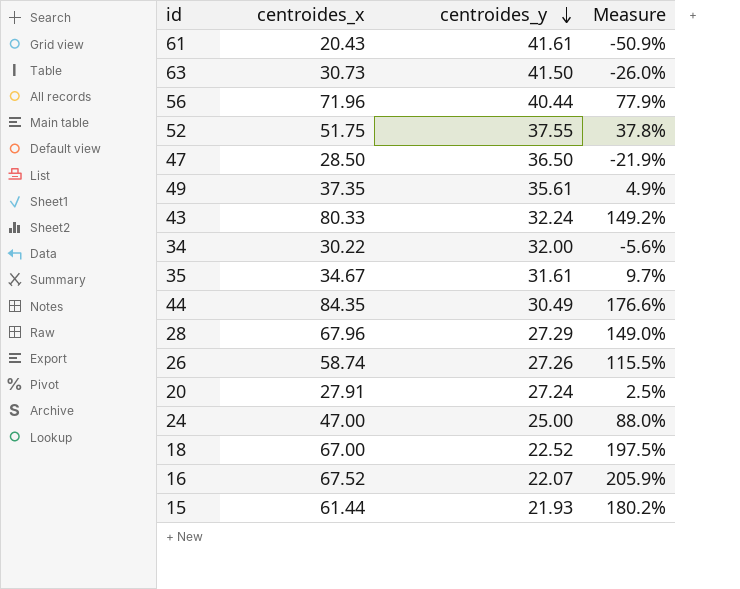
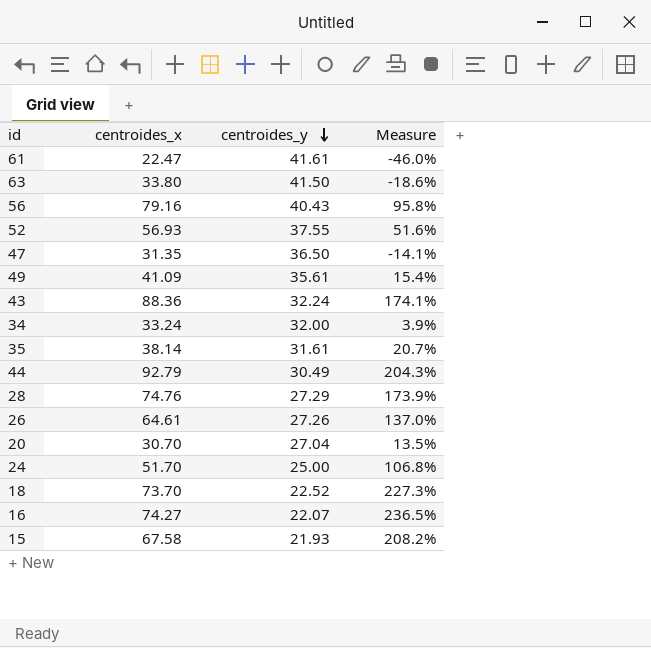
61 | centroides_x: 20.43 -> 22.47
61 | Measure: -50.9% -> -46.0%
63 | centroides_x: 30.73 -> 33.80
63 | Measure: -26.0% -> -18.6%
56 | centroides_x: 71.96 -> 79.16
56 | centroides_y: 40.44 -> 40.43
56 | Measure: 77.9% -> 95.8%
52 | centroides_x: 51.75 -> 56.93
52 | Measure: 37.8% -> 51.6%
47 | centroides_x: 28.50 -> 31.35
47 | Measure: -21.9% -> -14.1%
49 | centroides_x: 37.35 -> 41.09
49 | Measure: 4.9% -> 15.4%
43 | centroides_x: 80.33 -> 88.36
43 | Measure: 149.2% -> 174.1%
34 | centroides_x: 30.22 -> 33.24
34 | Measure: -5.6% -> 3.9%
35 | centroides_x: 34.67 -> 38.14
35 | Measure: 9.7% -> 20.7%
44 | centroides_x: 84.35 -> 92.79
44 | Measure: 176.6% -> 204.3%
28 | centroides_x: 67.96 -> 74.76
28 | Measure: 149.0% -> 173.9%
26 | centroides_x: 58.74 -> 64.61
26 | Measure: 115.5% -> 137.0%
20 | centroides_x: 27.91 -> 30.70
20 | centroides_y: 27.24 -> 27.04
20 | Measure: 2.5% -> 13.5%
24 | centroides_x: 47.00 -> 51.70
24 | Measure: 88.0% -> 106.8%
18 | centroides_x: 67.00 -> 73.70
18 | Measure: 197.5% -> 227.3%
16 | centroides_x: 67.52 -> 74.27
16 | Measure: 205.9% -> 236.5%
15 | centroides_x: 61.44 -> 67.58
15 | Measure: 180.2% -> 208.2%

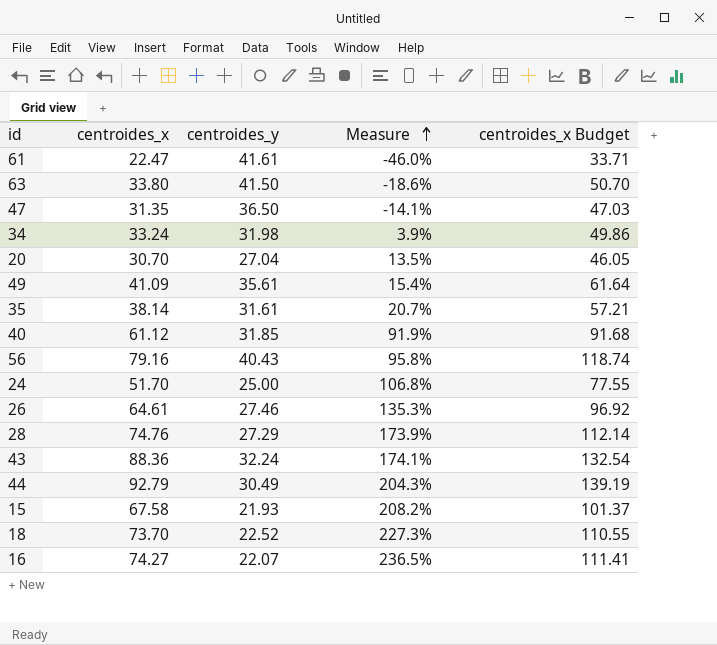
row order: centroides_y descending -> Measure ascending
column centroides_x Budget | formula: none -> [centroides_x] * 1.5
row 52: 56.93 | 37.55 | 51.6% -> none
34 | centroides_y: 32.00 -> 31.98
row 40: none -> 61.12 | 31.85 | 91.9% | 91.68
26 | centroides_y: 27.26 -> 27.46
26 | Measure: 137.0% -> 135.3%

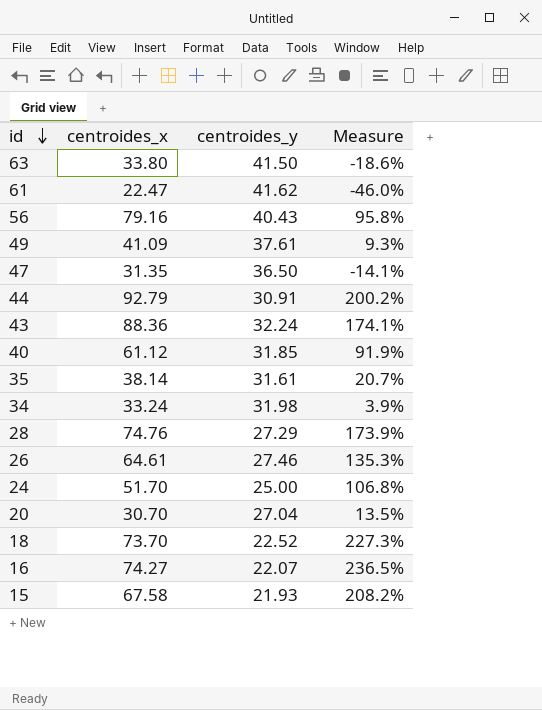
row order: Measure ascending -> id descending
column centroides_x Budget | formula: [centroides_x] * 1.5 -> none
61 | centroides_y: 41.61 -> 41.62
49 | centroides_y: 35.61 -> 37.61
49 | Measure: 15.4% -> 9.3%
44 | centroides_y: 30.49 -> 30.91
44 | Measure: 204.3% -> 200.2%

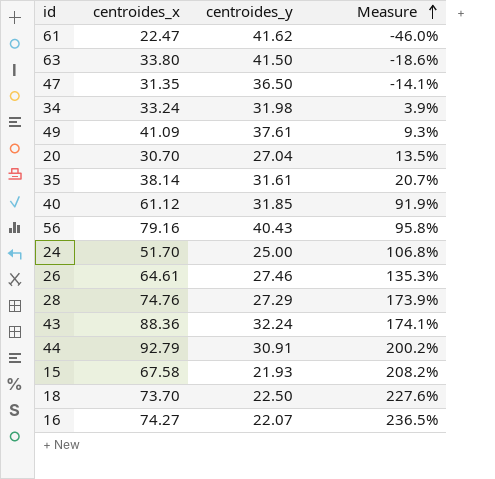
row order: id descending -> Measure ascending
18 | centroides_y: 22.52 -> 22.50
18 | Measure: 227.3% -> 227.6%

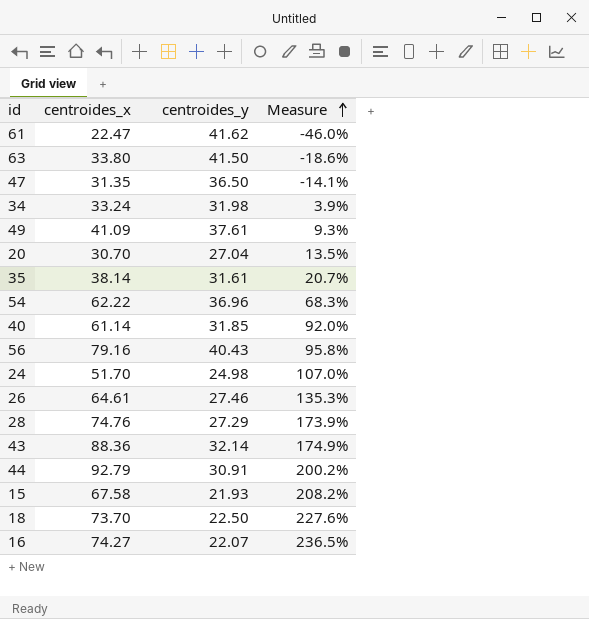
row 54: none -> 62.22 | 36.96 | 68.3%
40 | centroides_x: 61.12 -> 61.14
40 | Measure: 91.9% -> 92.0%
24 | centroides_y: 25.00 -> 24.98
24 | Measure: 106.8% -> 107.0%
43 | centroides_y: 32.24 -> 32.14
43 | Measure: 174.1% -> 174.9%

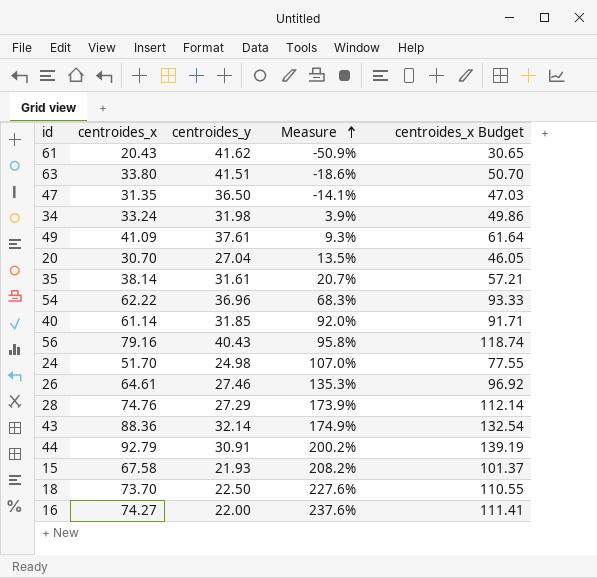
column centroides_x Budget | formula: none -> [centroides_x] * 1.5
61 | centroides_x: 22.47 -> 20.43
61 | Measure: -46.0% -> -50.9%
63 | centroides_y: 41.50 -> 41.51
16 | centroides_y: 22.07 -> 22.00
16 | Measure: 236.5% -> 237.6%

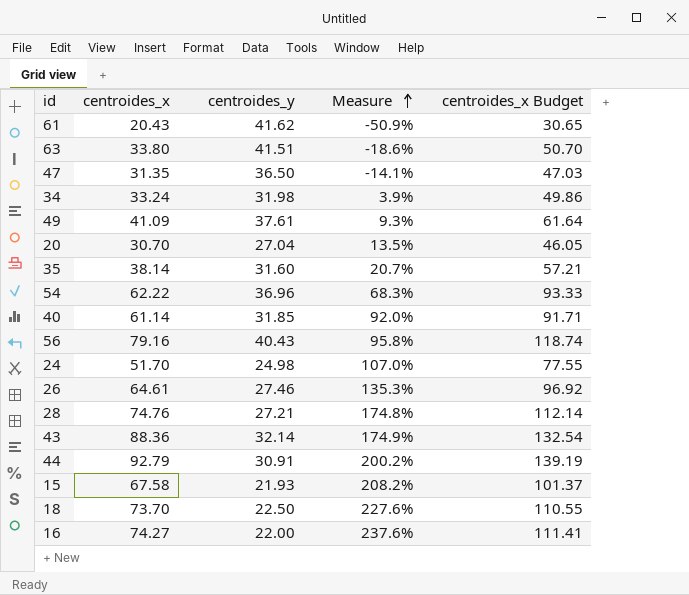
35 | centroides_y: 31.61 -> 31.60
28 | centroides_y: 27.29 -> 27.21
28 | Measure: 173.9% -> 174.8%

